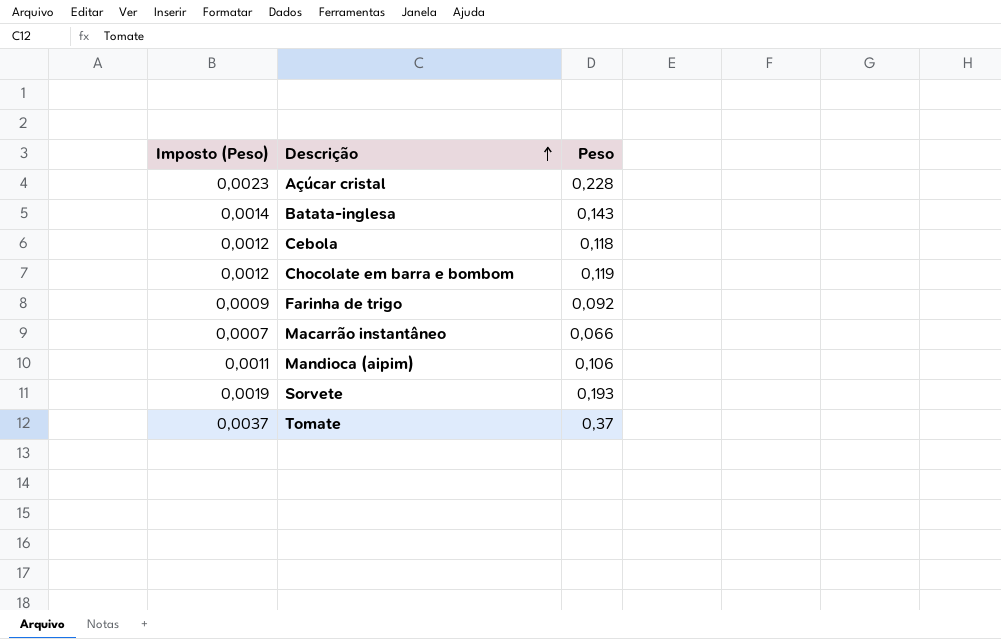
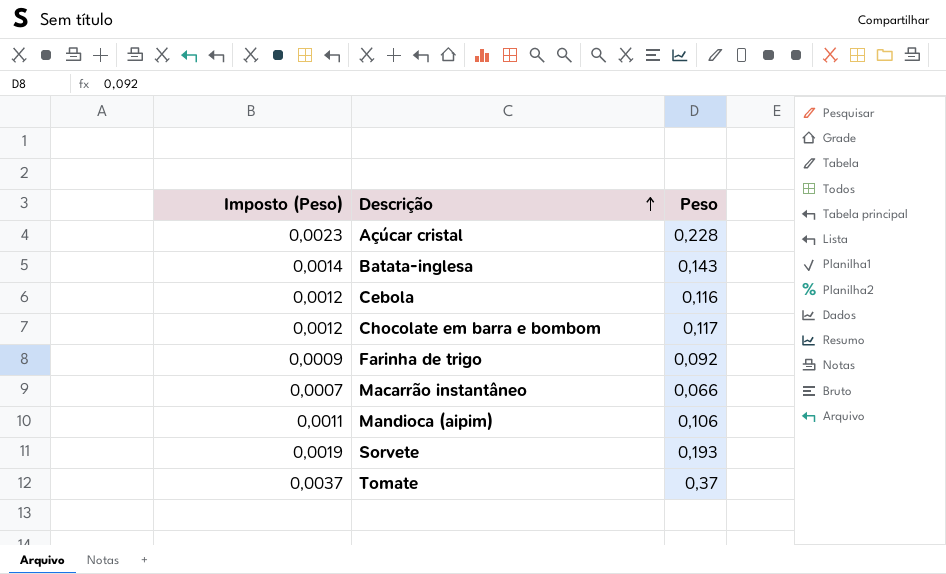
Cebola | Peso: 0,118 -> 0,116
Chocolate em barra e bombom | Peso: 0,119 -> 0,117

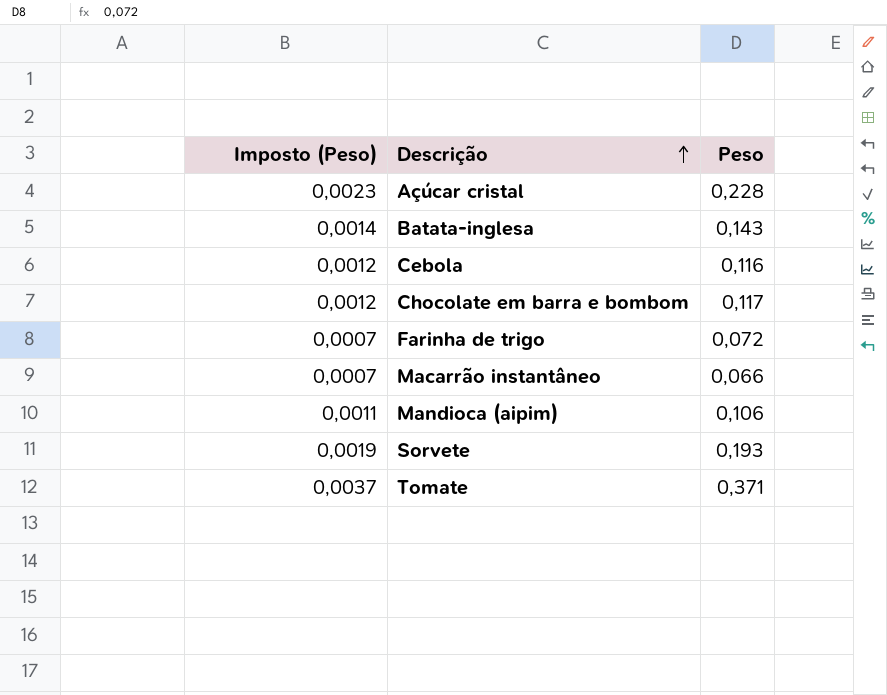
Farinha de trigo | Imposto (Peso): 0,0009 -> 0,0007
Farinha de trigo | Peso: 0,092 -> 0,072
Tomate | Peso: 0,37 -> 0,371

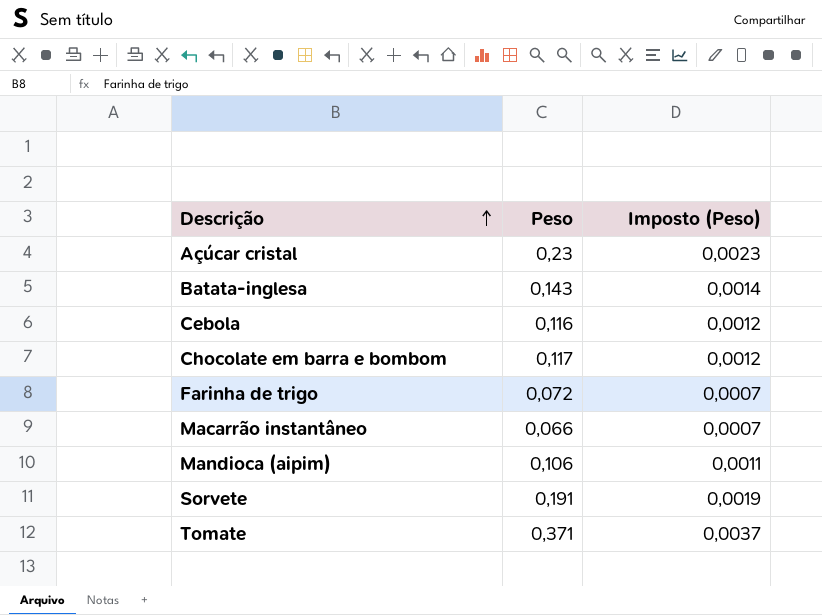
column Imposto (Peso) | position: 1 -> 3
Açúcar cristal | Peso: 0,228 -> 0,23
Sorvete | Peso: 0,193 -> 0,191

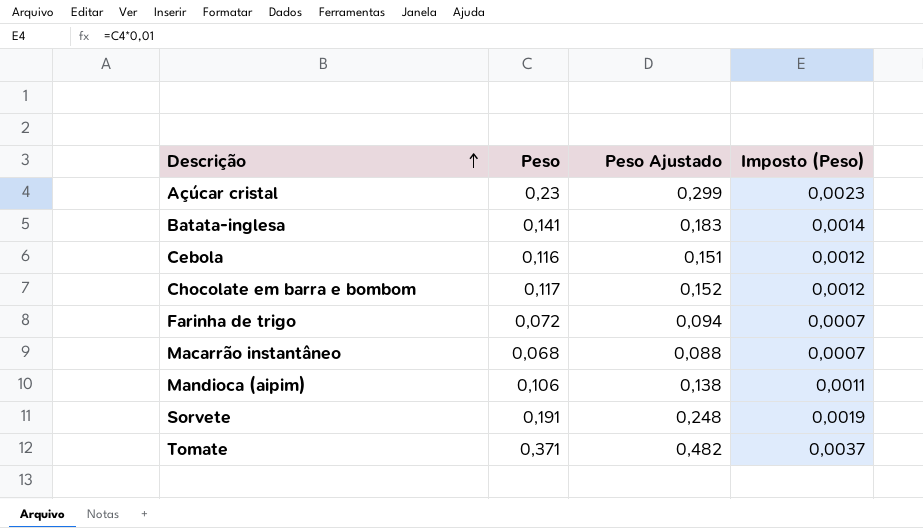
column Peso Ajustado | formula: none -> [Peso] * 1,3
Batata-inglesa | Peso: 0,143 -> 0,141
Macarrão instantâneo | Peso: 0,066 -> 0,068

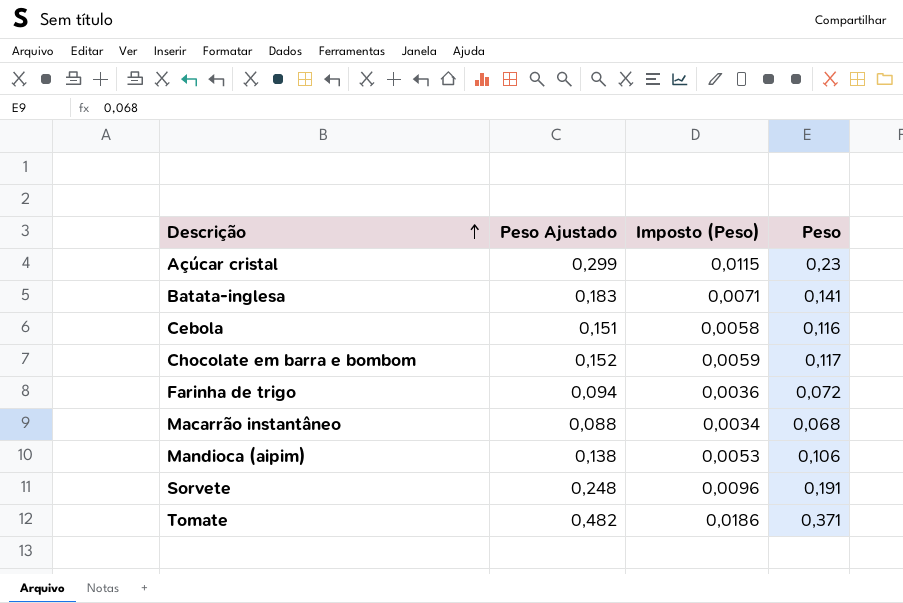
column Imposto (Peso) | formula: [Peso] * 0,01 -> [Peso] * 0,05
column Peso | position: 2 -> 4

